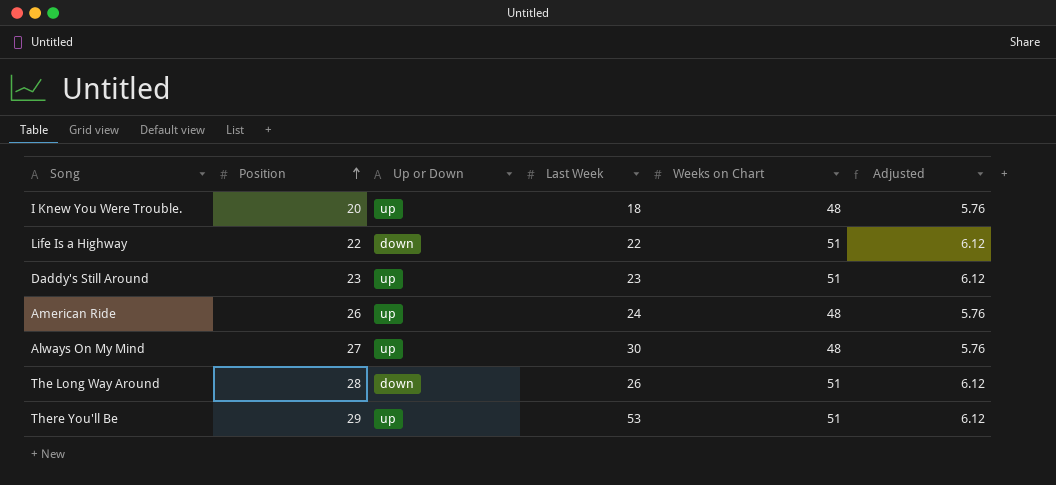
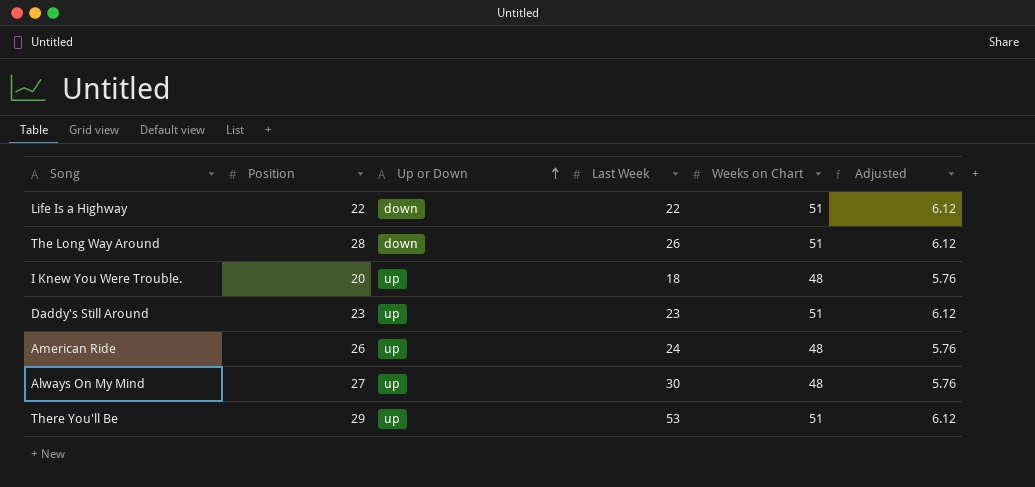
row order: Position ascending -> Up or Down ascending

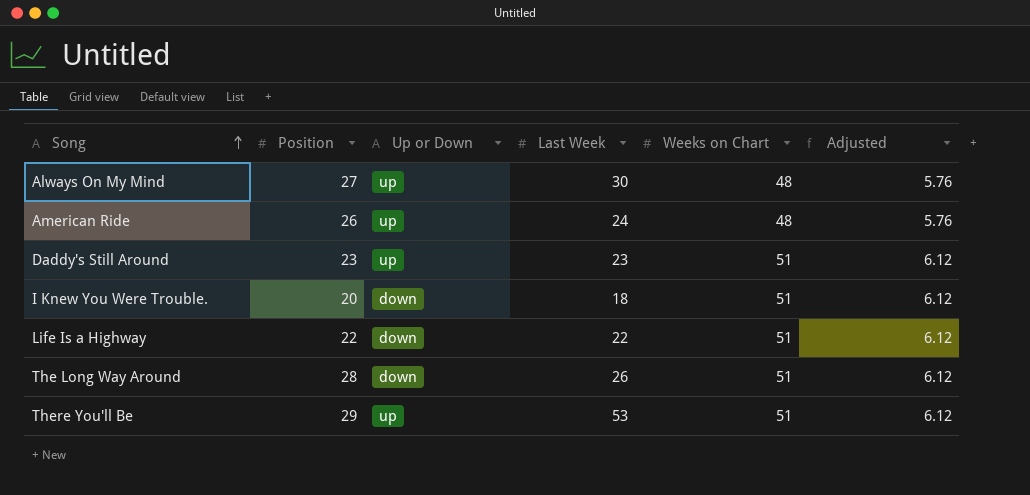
row order: Up or Down ascending -> Song ascending
I Knew You Were Trouble. | Up or Down: up -> down
I Knew You Were Trouble. | Weeks on Chart: 48 -> 51
I Knew You Were Trouble. | Adjusted: 5.76 -> 6.12

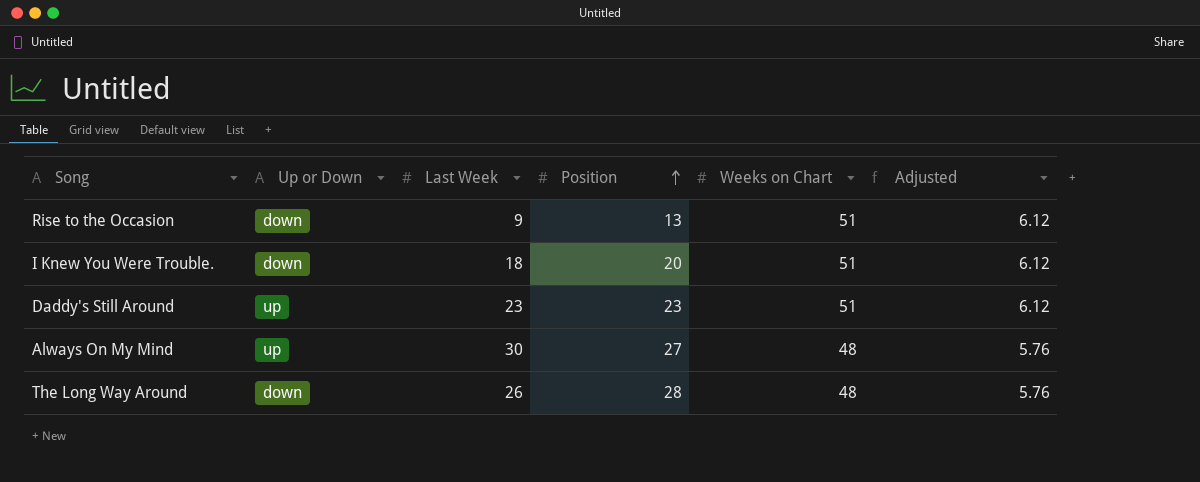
row order: Song ascending -> Position ascending
column Position | position: 2 -> 4
row American Ride: 26 | up | 24 | 48 | 5.76 -> none
row Life Is a Highway: 22 | down | 22 | 51 | 6.12 -> none
row There You'll Be: 29 | up | 53 | 51 | 6.12 -> none
row Rise to the Occasion: none -> down | 9 | 13 | 51 | 6.12
The Long Way Around | Weeks on Chart: 51 -> 48
The Long Way Around | Adjusted: 6.12 -> 5.76

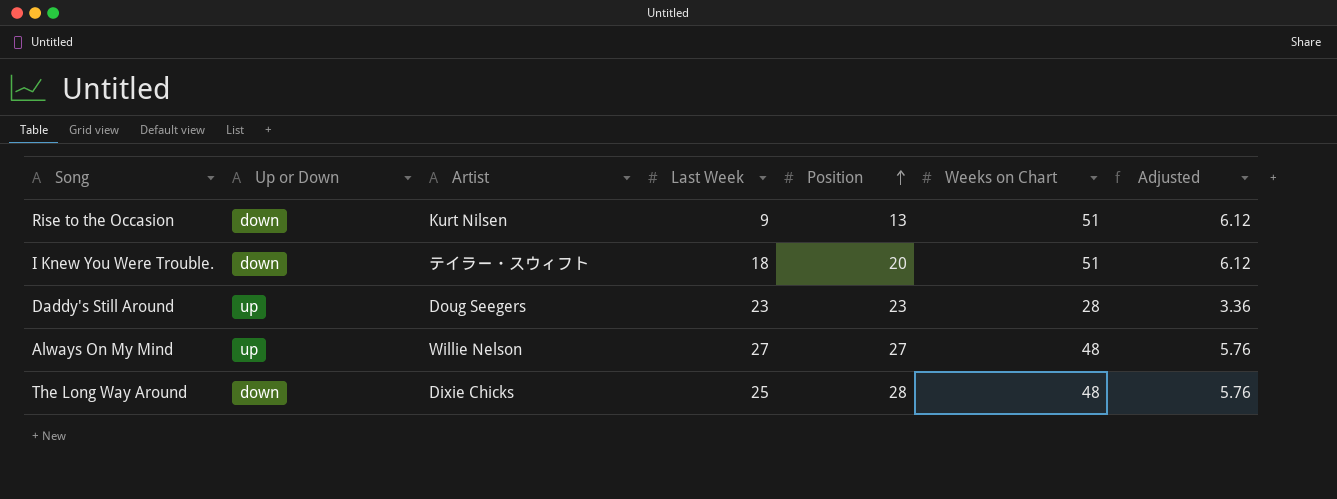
column Artist | position: none -> 3
Daddy's Still Around | Weeks on Chart: 51 -> 28
Daddy's Still Around | Adjusted: 6.12 -> 3.36
Always On My Mind | Last Week: 30 -> 27
The Long Way Around | Last Week: 26 -> 25

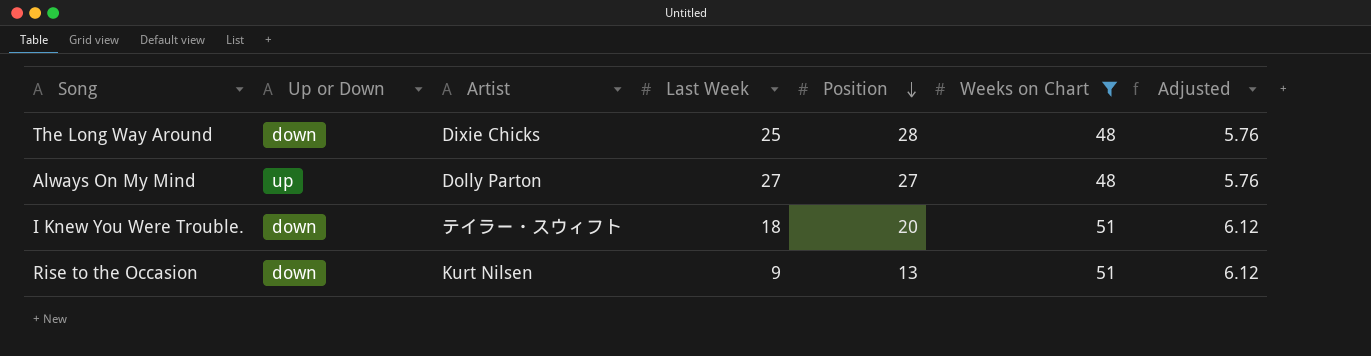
filter: none -> Weeks on Chart != 28
row order: Position ascending -> Position descending
Always On My Mind | Artist: Willie Nelson -> Dolly Parton

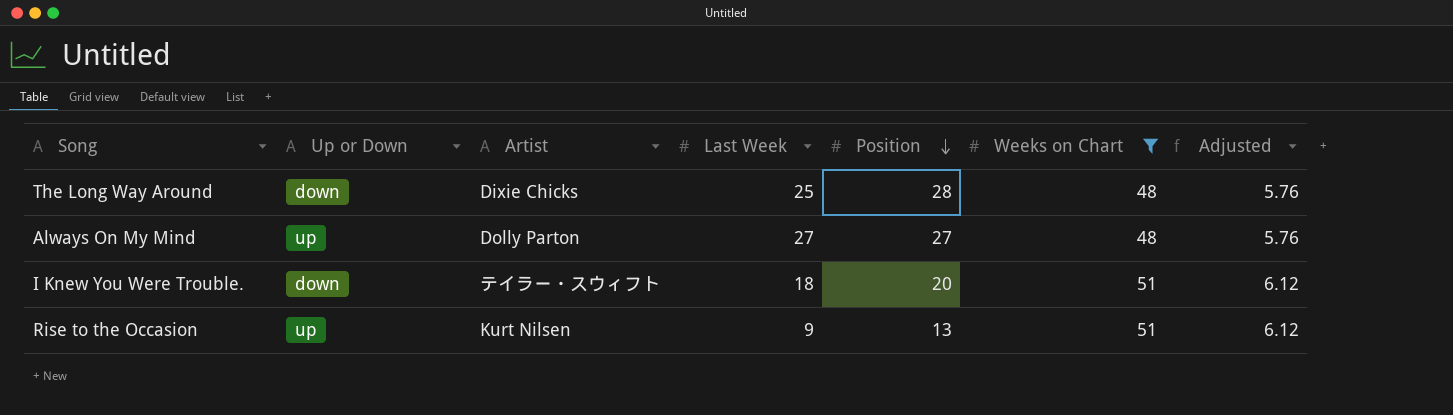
Rise to the Occasion | Up or Down: down -> up

